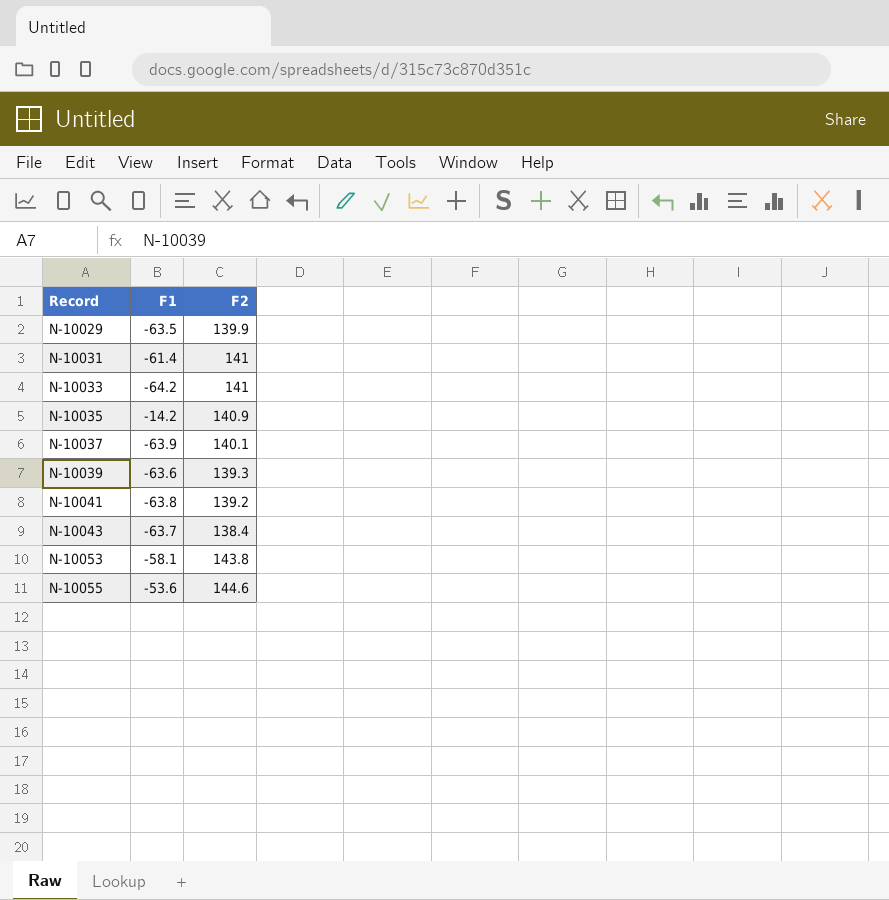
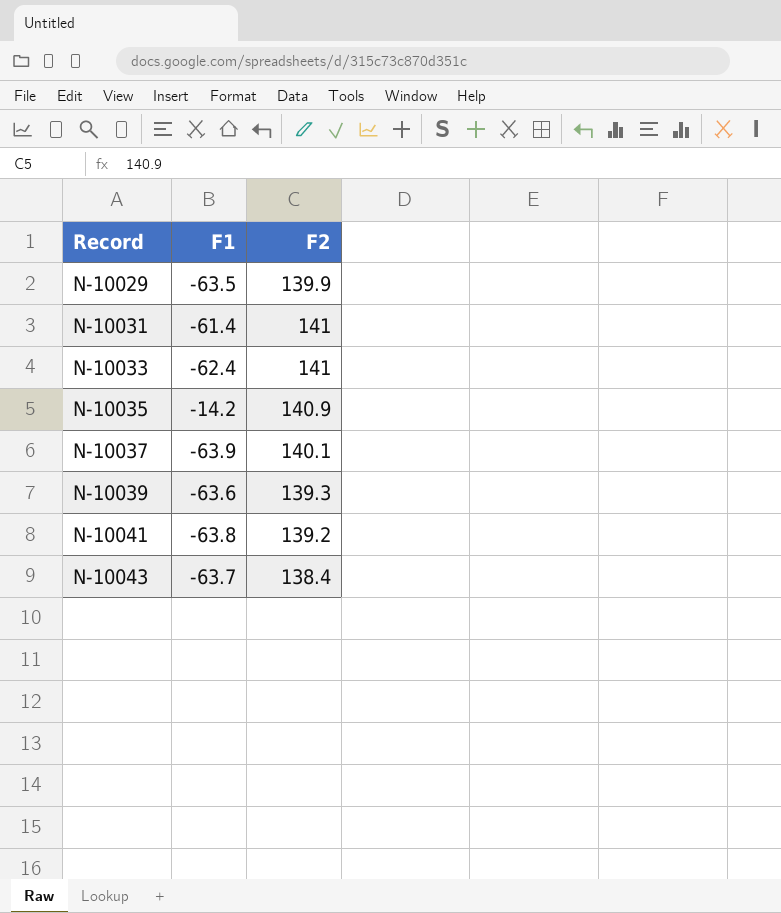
row N-10053: -58.1 | 143.8 -> none
row N-10055: -53.6 | 144.6 -> none
N-10033 | F1: -64.2 -> -62.4

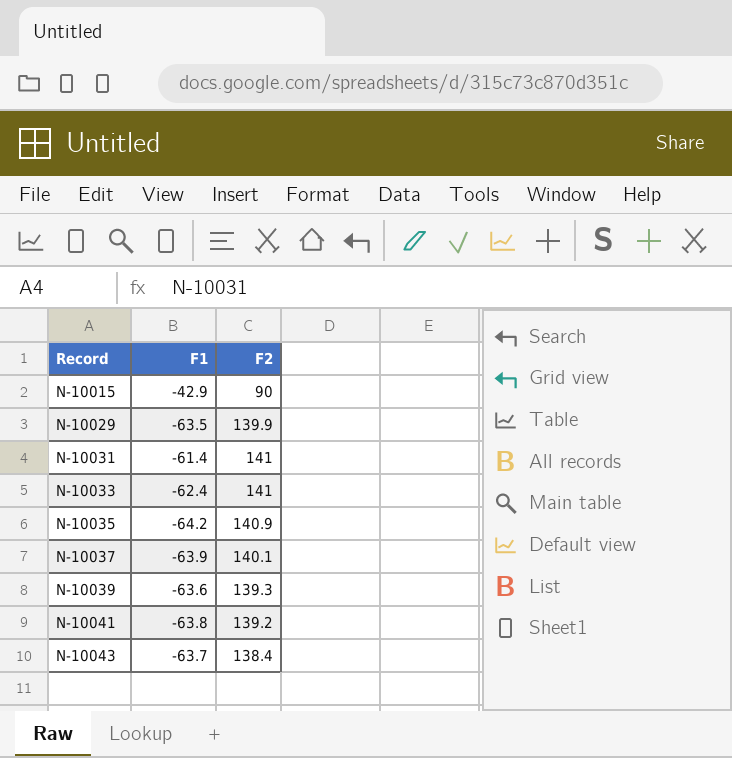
row N-10015: none -> -42.9 | 90
N-10035 | F1: -14.2 -> -64.2

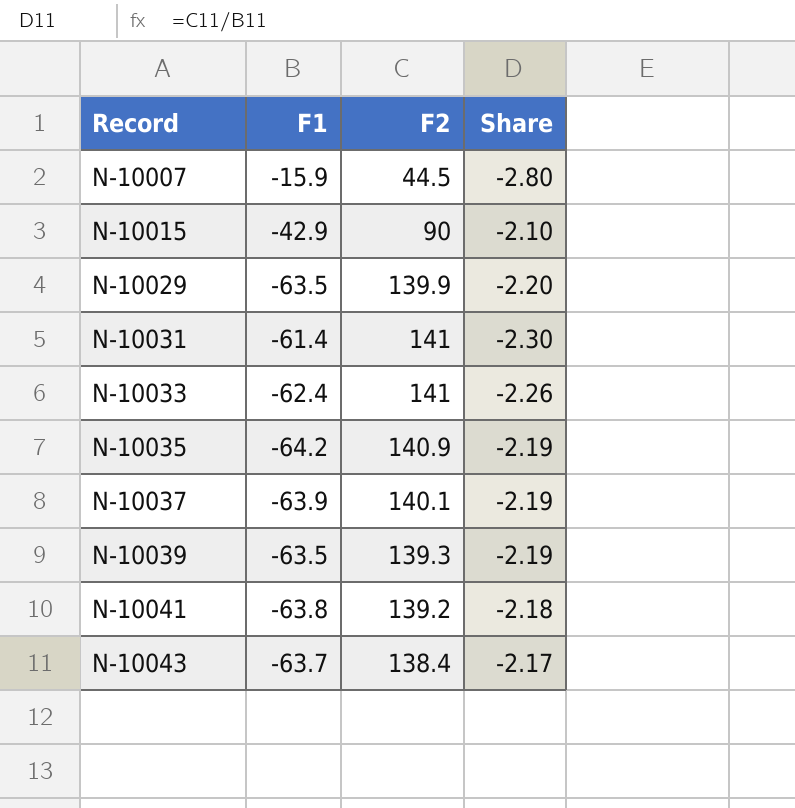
column Share | formula: none -> [F2] / [F1]
row N-10007: none -> -15.9 | 44.5 | -2.80
N-10039 | F1: -63.6 -> -63.5

